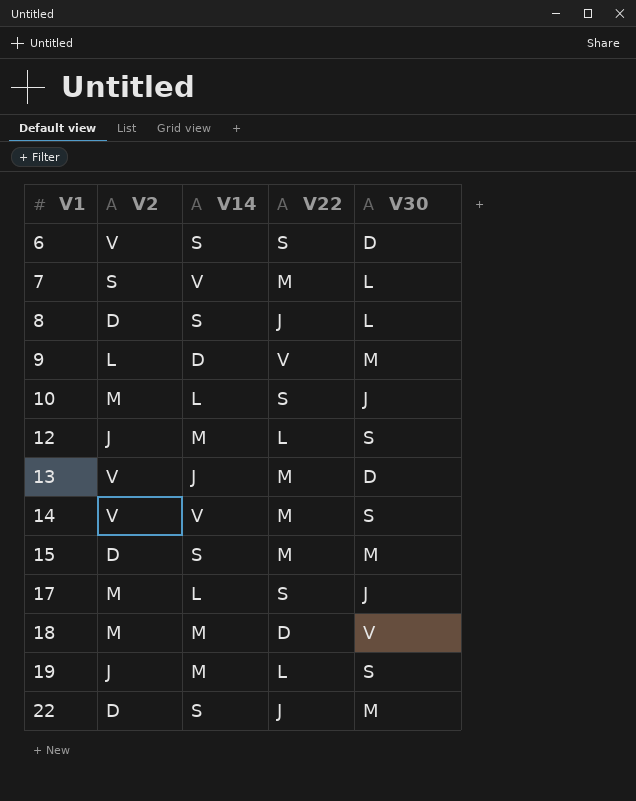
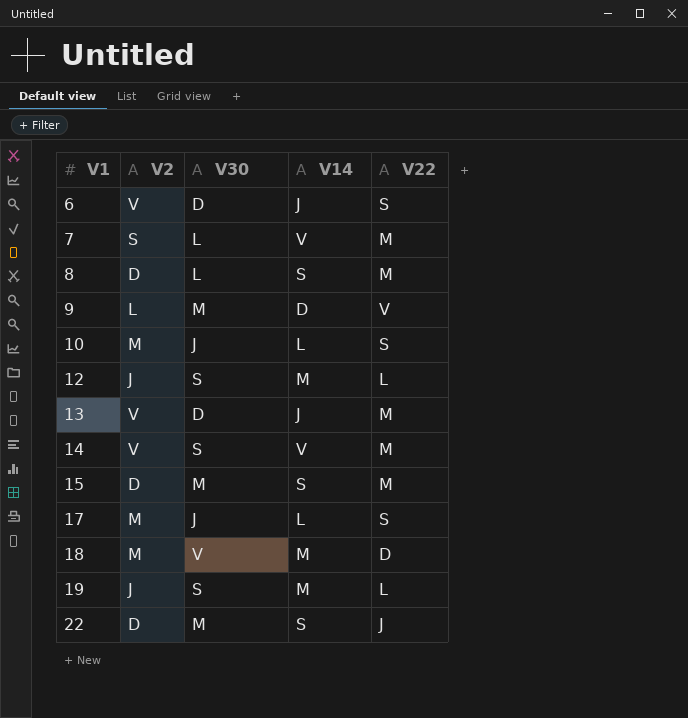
column V30 | position: 5 -> 3
6 | V14: S -> J
8 | V22: J -> M

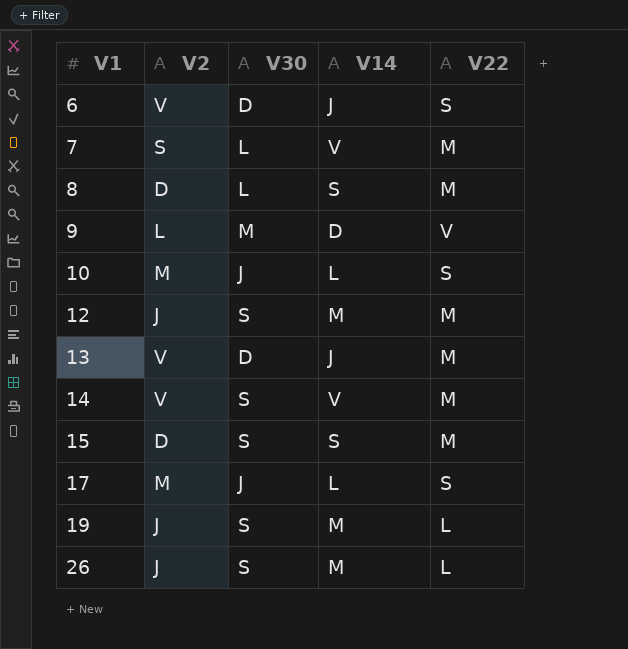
row 18: M | V | M | D -> none
row 22: D | M | S | J -> none
12 | V22: L -> M
15 | V30: M -> S
row 26: none -> J | S | M | L

